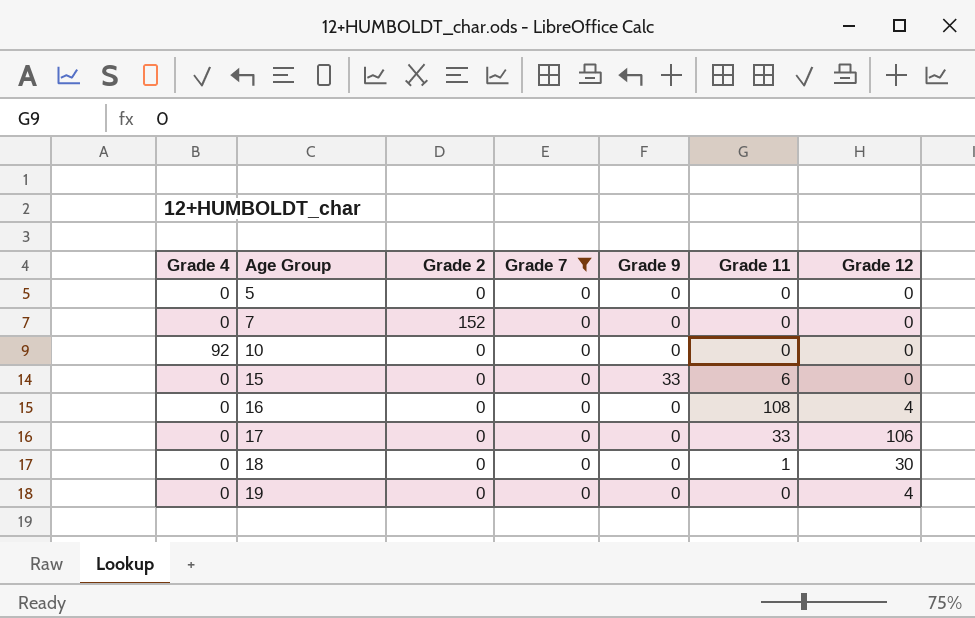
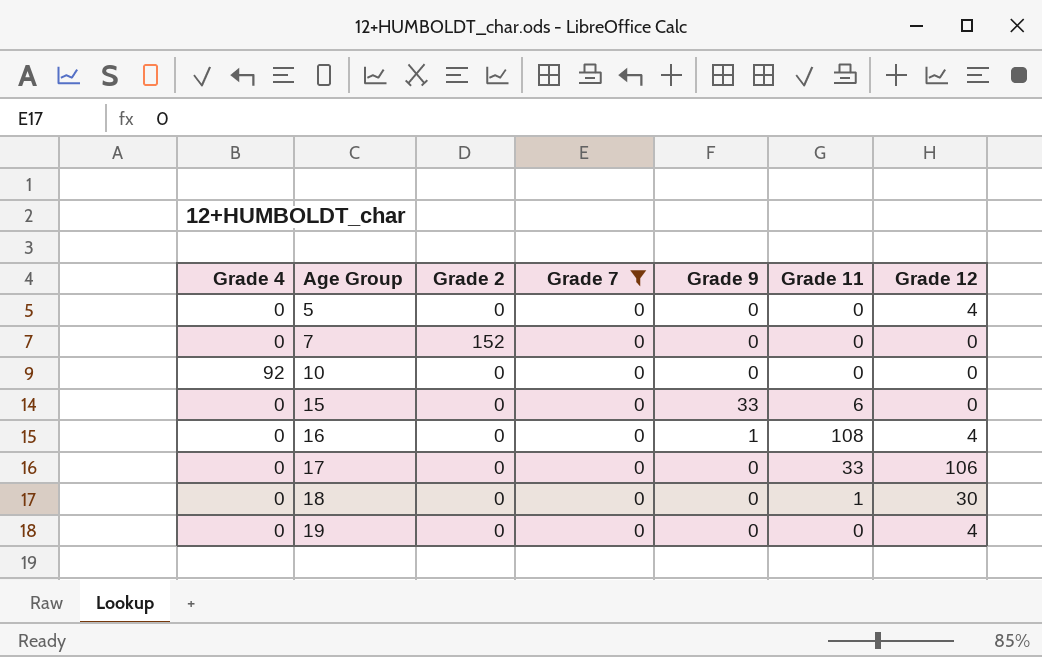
5 | Grade 12: 0 -> 4
16 | Grade 9: 0 -> 1

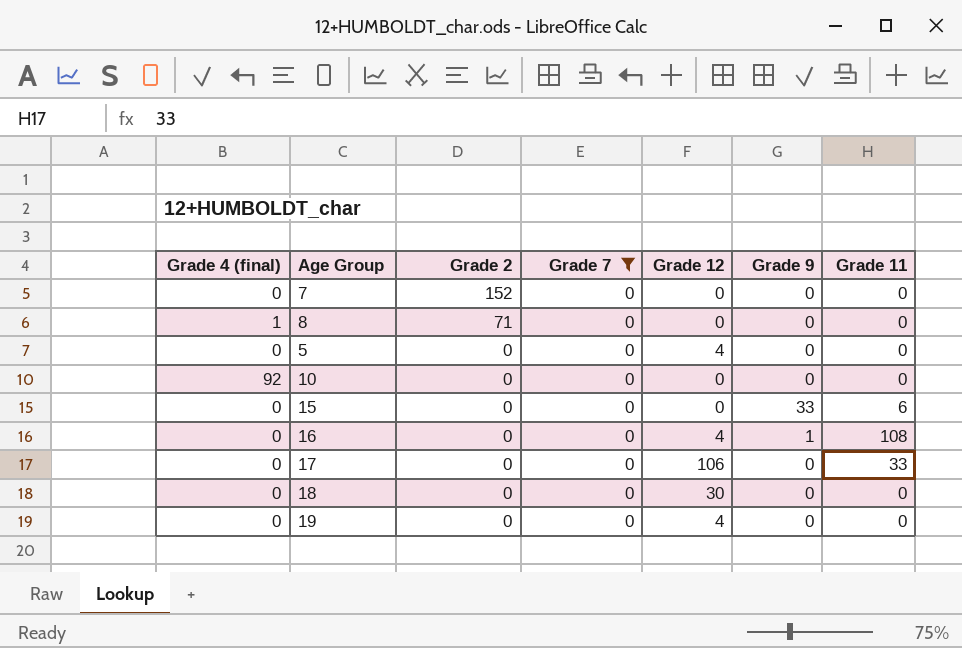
row order: Age Group ascending -> Grade 2 descending
column name: Grade 4 -> Grade 4 (final)
column Grade 12 | position: 7 -> 5
row 8: none -> 1 | 71 | 0 | 0 | 0 | 0
18 | Grade 11: 1 -> 0

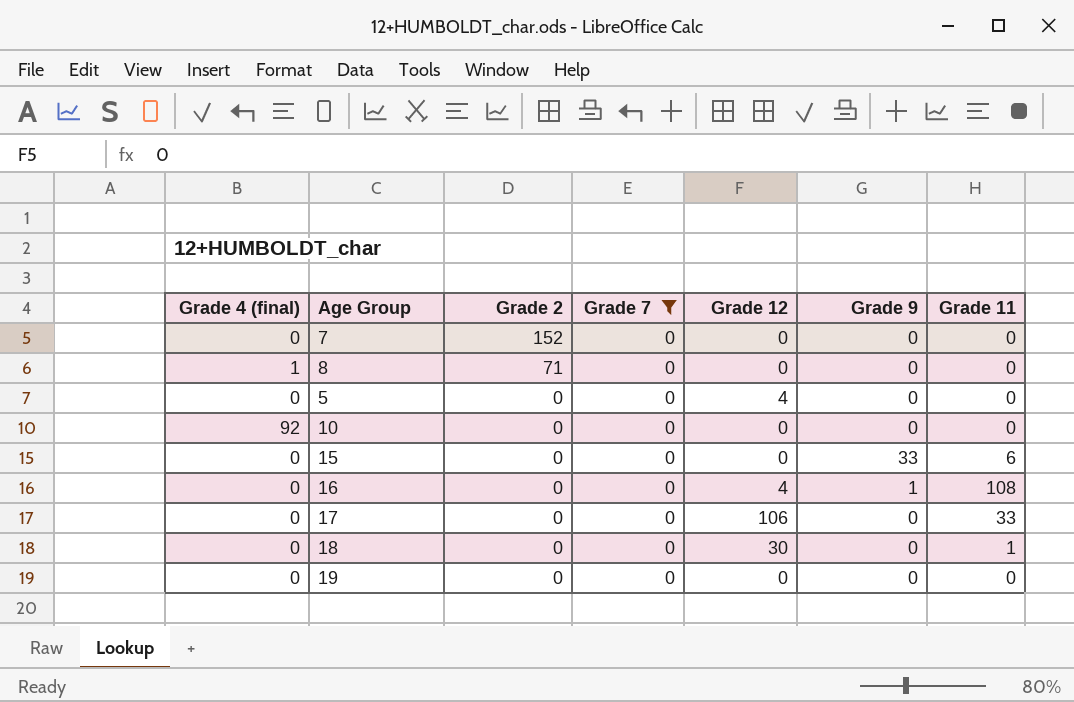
18 | Grade 11: 0 -> 1
19 | Grade 12: 4 -> 0

